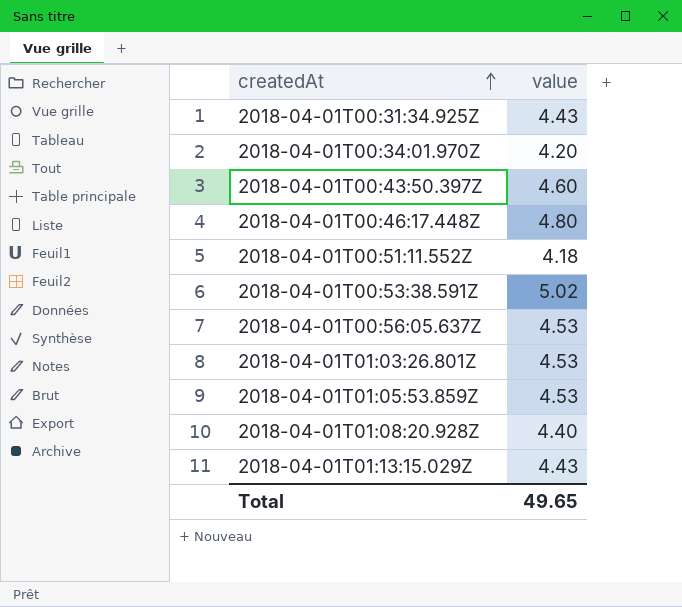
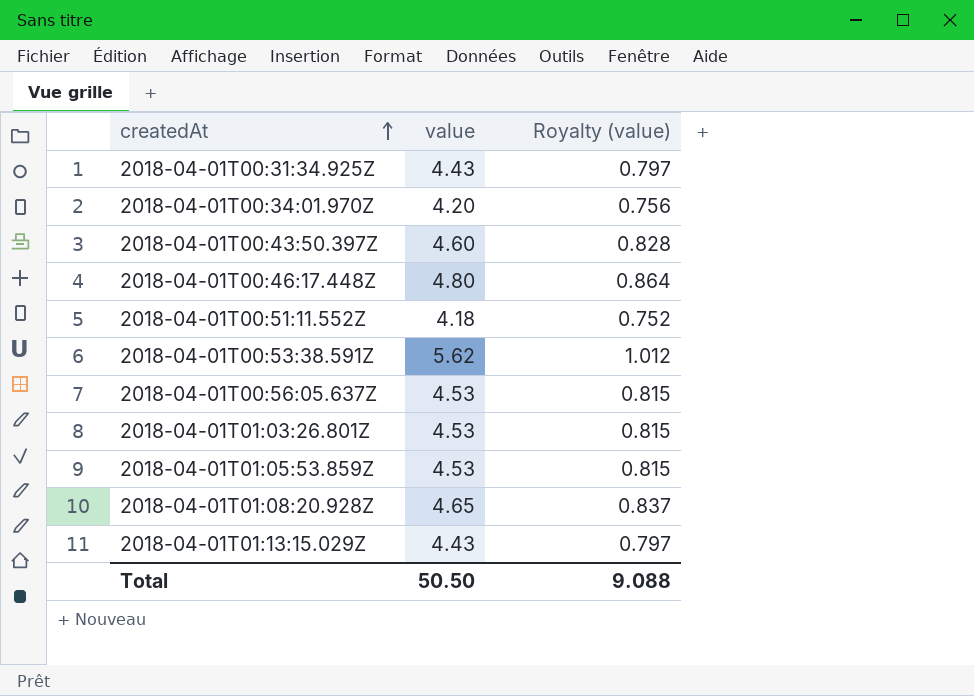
column Royalty (value) | formula: none -> [value] * 0.18
2018-04-01T00:53:38.591Z | value: 5.02 -> 5.62
2018-04-01T01:08:20.928Z | value: 4.40 -> 4.65
Total | value: 49.65 -> 50.50

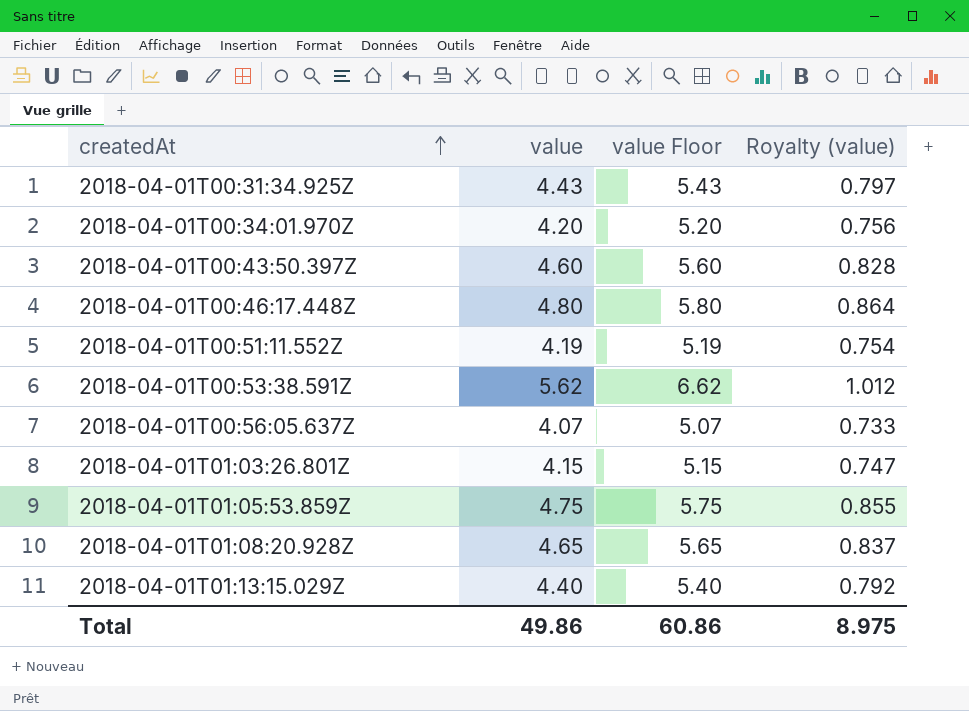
column value Floor | formula: none -> [value] + 1
2018-04-01T00:51:11.552Z | value: 4.18 -> 4.19
2018-04-01T00:51:11.552Z | Royalty (value): 0.752 -> 0.754
2018-04-01T00:56:05.637Z | value: 4.53 -> 4.07
2018-04-01T00:56:05.637Z | Royalty (value): 0.815 -> 0.733
2018-04-01T01:03:26.801Z | value: 4.53 -> 4.15
2018-04-01T01:03:26.801Z | Royalty (value): 0.815 -> 0.747
2018-04-01T01:05:53.859Z | value: 4.53 -> 4.75
2018-04-01T01:05:53.859Z | Royalty (value): 0.815 -> 0.855
2018-04-01T01:13:15.029Z | value: 4.43 -> 4.40
2018-04-01T01:13:15.029Z | Royalty (value): 0.797 -> 0.792
Total | value: 50.50 -> 49.86
Total | Royalty (value): 9.088 -> 8.975

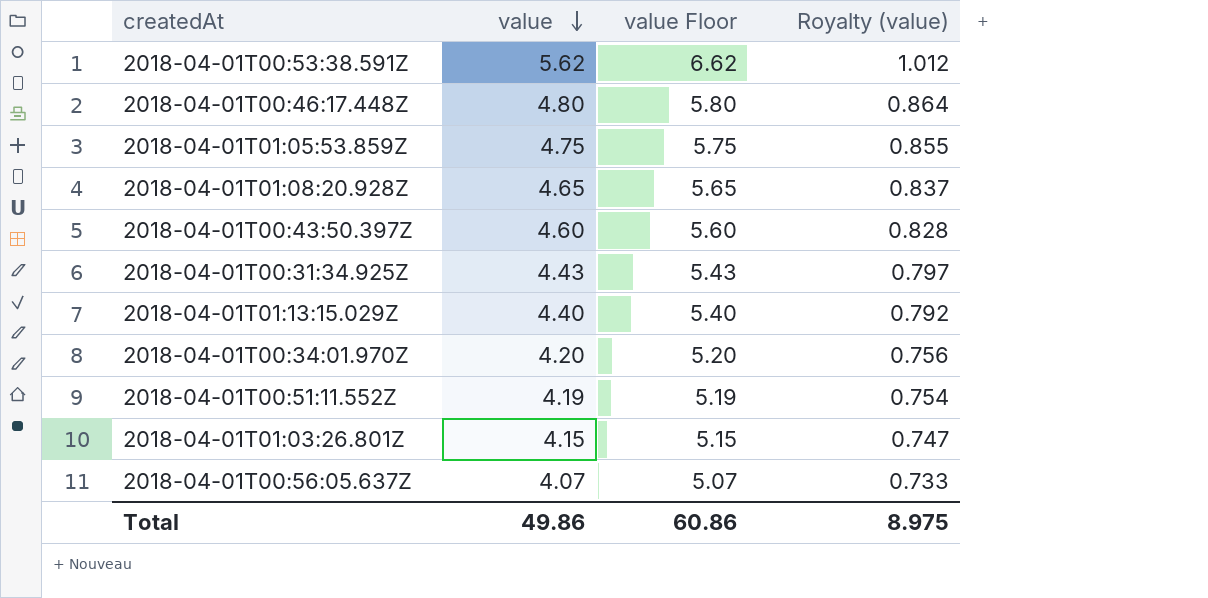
row order: createdAt ascending -> value descending

